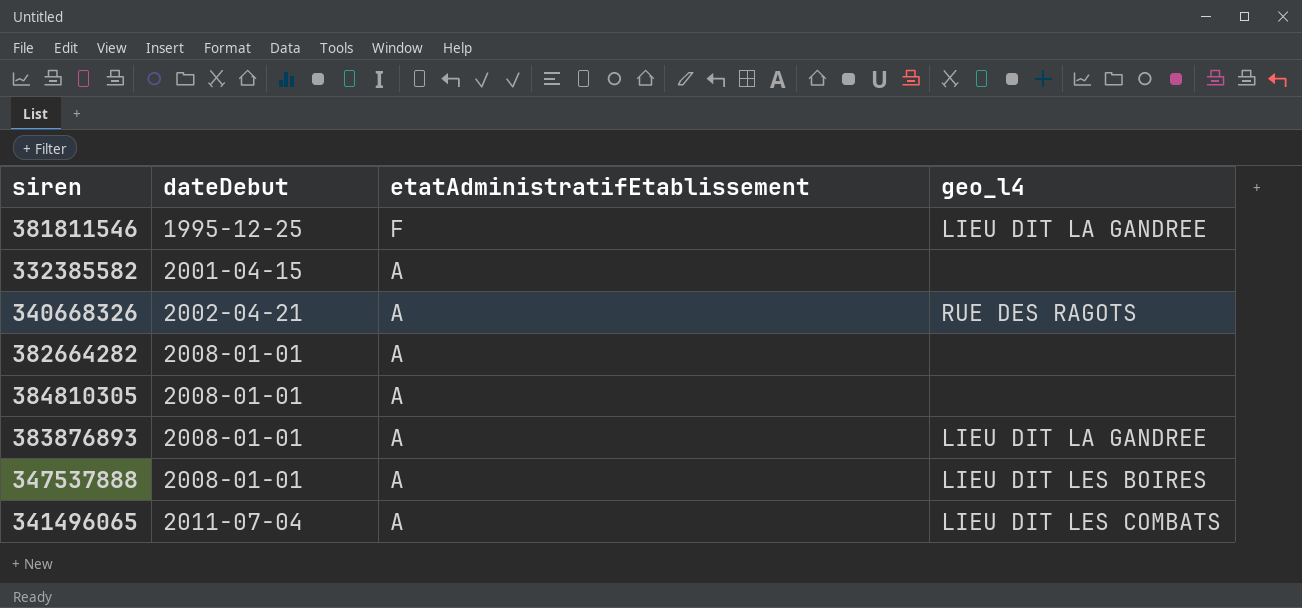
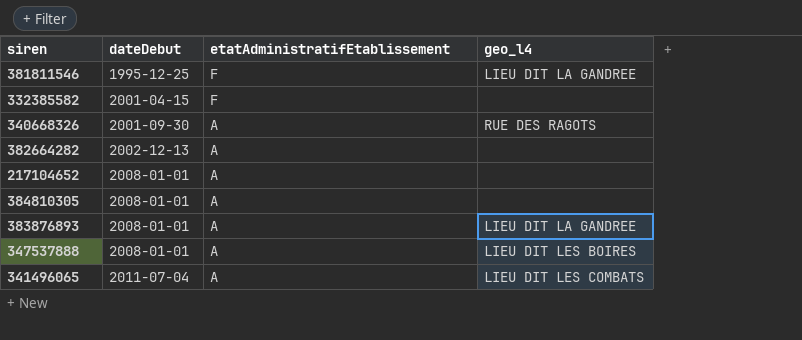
332385582 | etatAdministratifEtablissement: A -> F
340668326 | dateDebut: 2002-04-21 -> 2001-09-30
382664282 | dateDebut: 2008-01-01 -> 2002-12-13
row 217104652: none -> 2008-01-01 | A | none

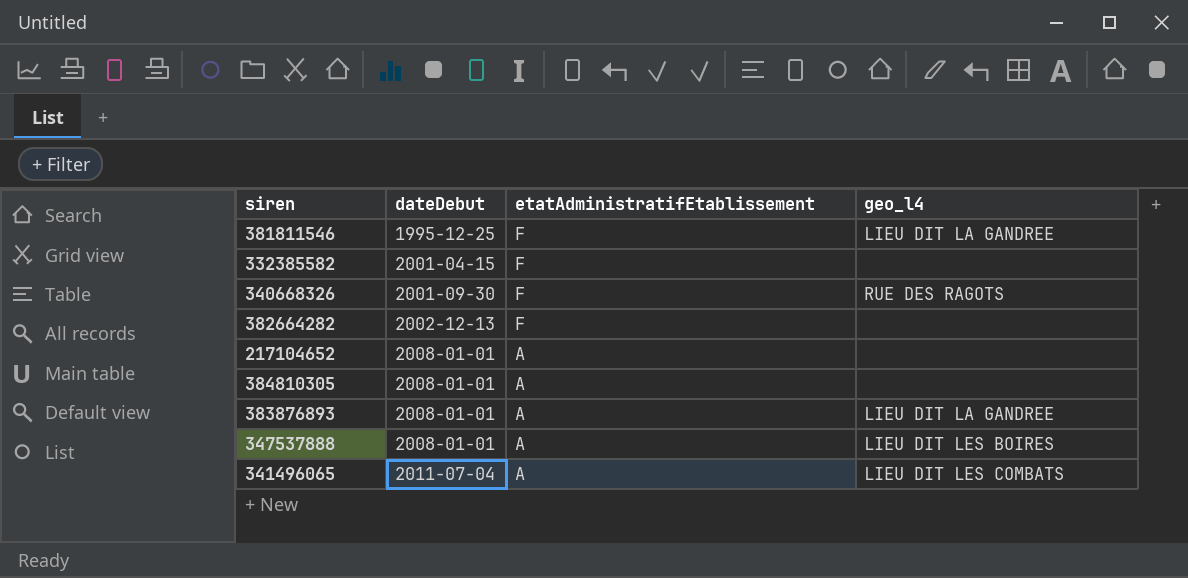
340668326 | etatAdministratifEtablissement: A -> F
382664282 | etatAdministratifEtablissement: A -> F

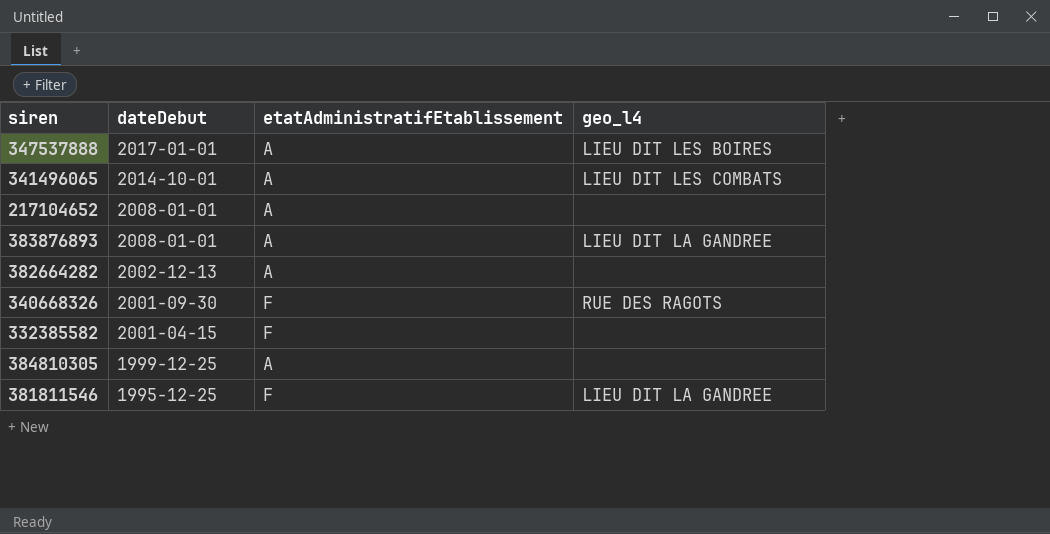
row order: dateDebut ascending -> dateDebut descending
347537888 | dateDebut: 2008-01-01 -> 2017-01-01
341496065 | dateDebut: 2011-07-04 -> 2014-10-01
382664282 | etatAdministratifEtablissement: F -> A
384810305 | dateDebut: 2008-01-01 -> 1999-12-25

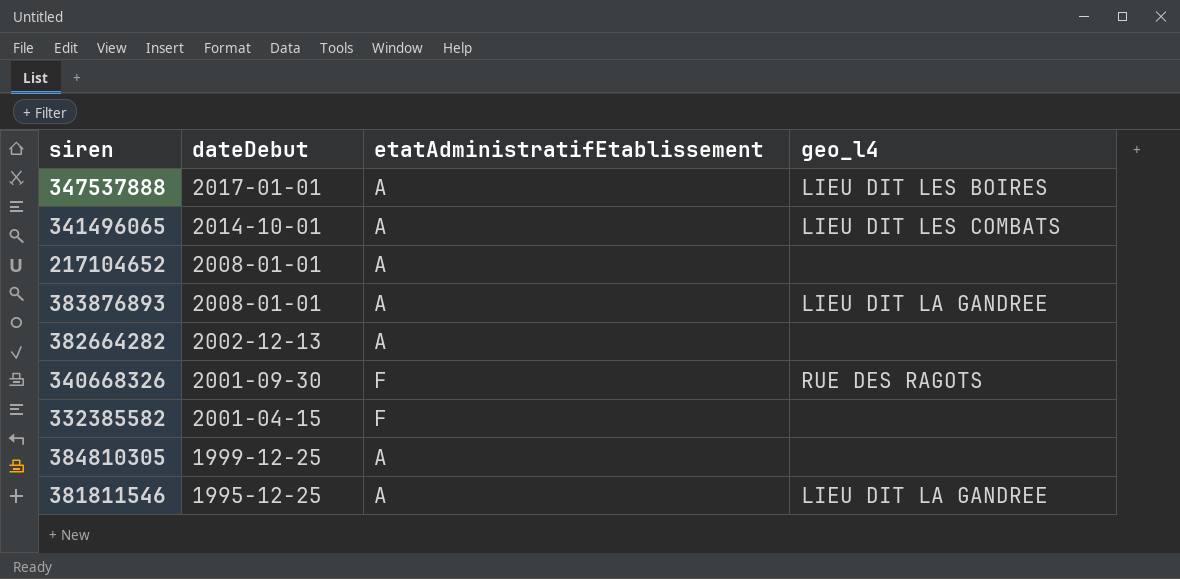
381811546 | etatAdministratifEtablissement: F -> A

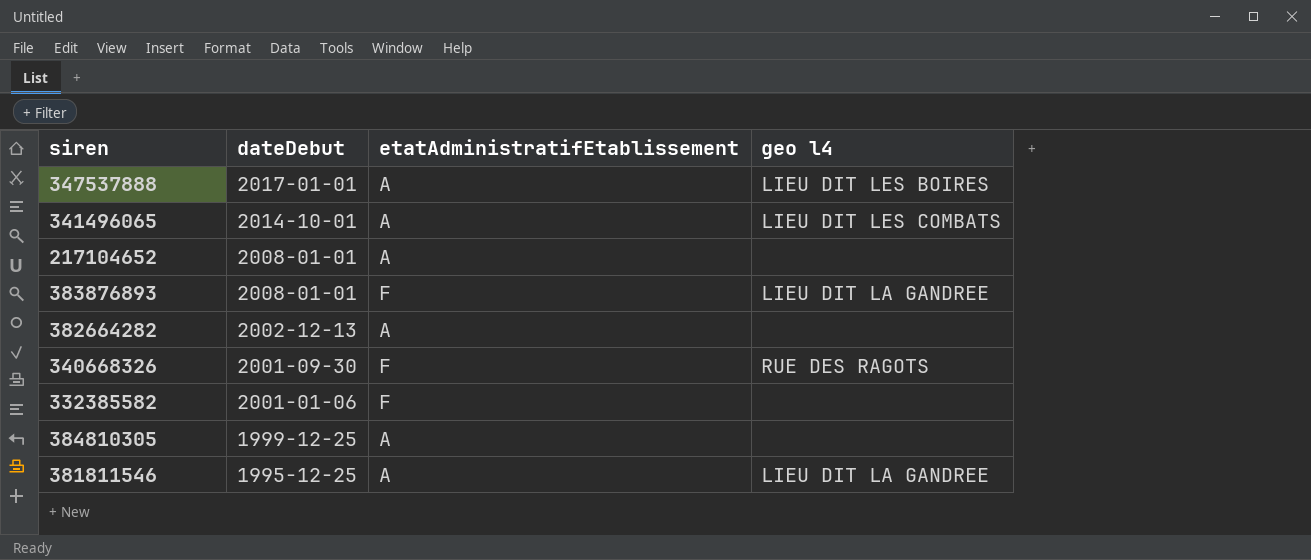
column name: geo_l4 -> geo l4
383876893 | etatAdministratifEtablissement: A -> F
332385582 | dateDebut: 2001-04-15 -> 2001-01-06

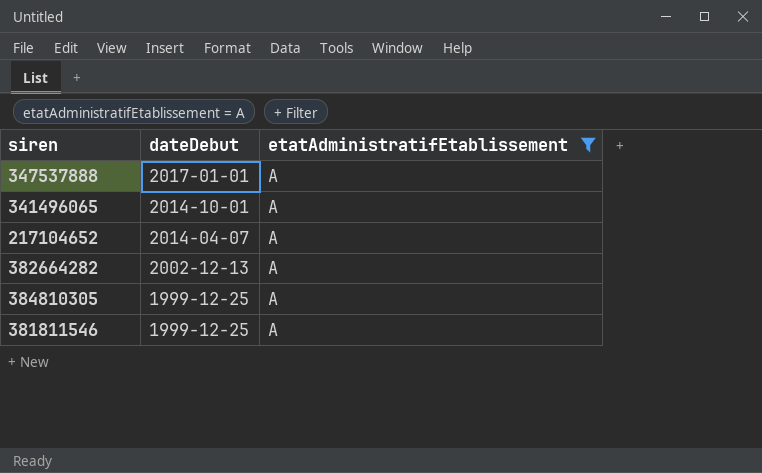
filter: none -> etatAdministratifEtablissement = A
column geo l4 | position: 4 -> none
217104652 | dateDebut: 2008-01-01 -> 2014-04-07
381811546 | dateDebut: 1995-12-25 -> 1999-12-25

